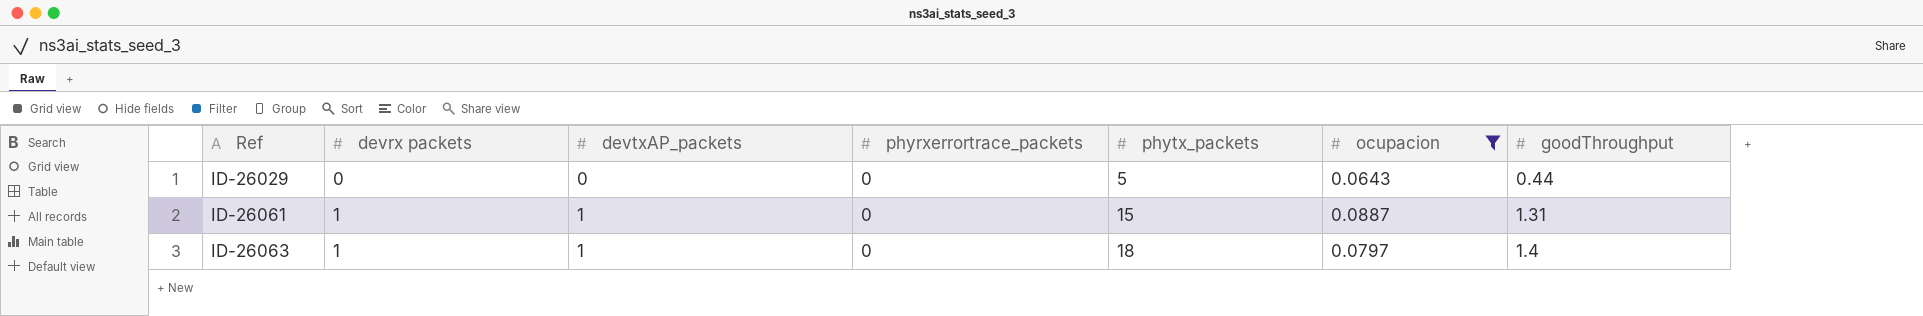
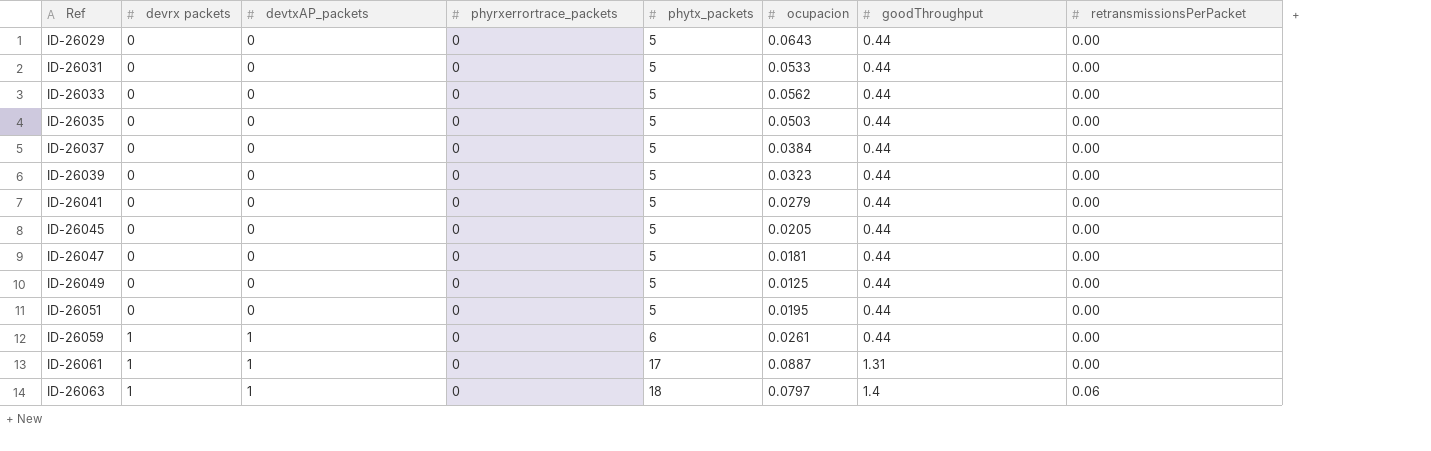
filter: ocupacion >= 0.0643 -> none
column retransmissionsPerPacket | position: none -> 8
ID-26061 | phytx_packets: 15 -> 17

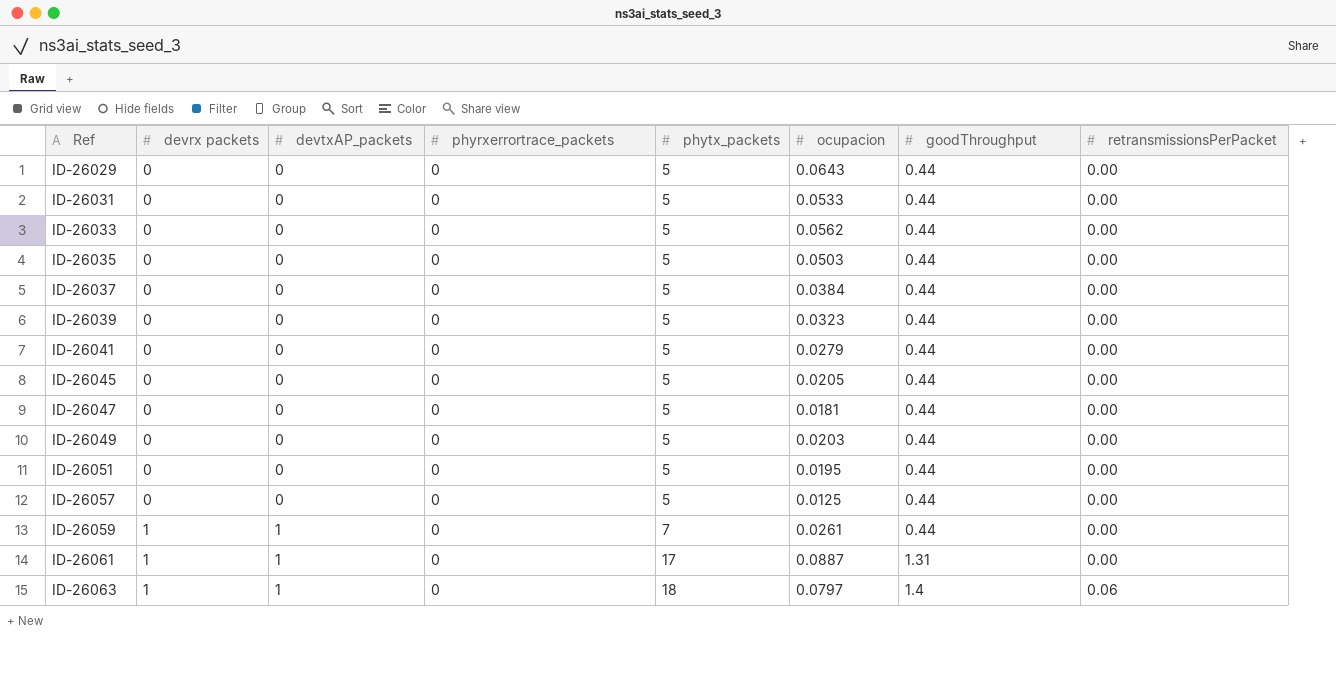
ID-26049 | ocupacion: 0.0125 -> 0.0203
row ID-26057: none -> 0 | 0 | 0 | 5 | 0.0125 | 0.44 | 0.00
ID-26059 | phytx_packets: 6 -> 7

